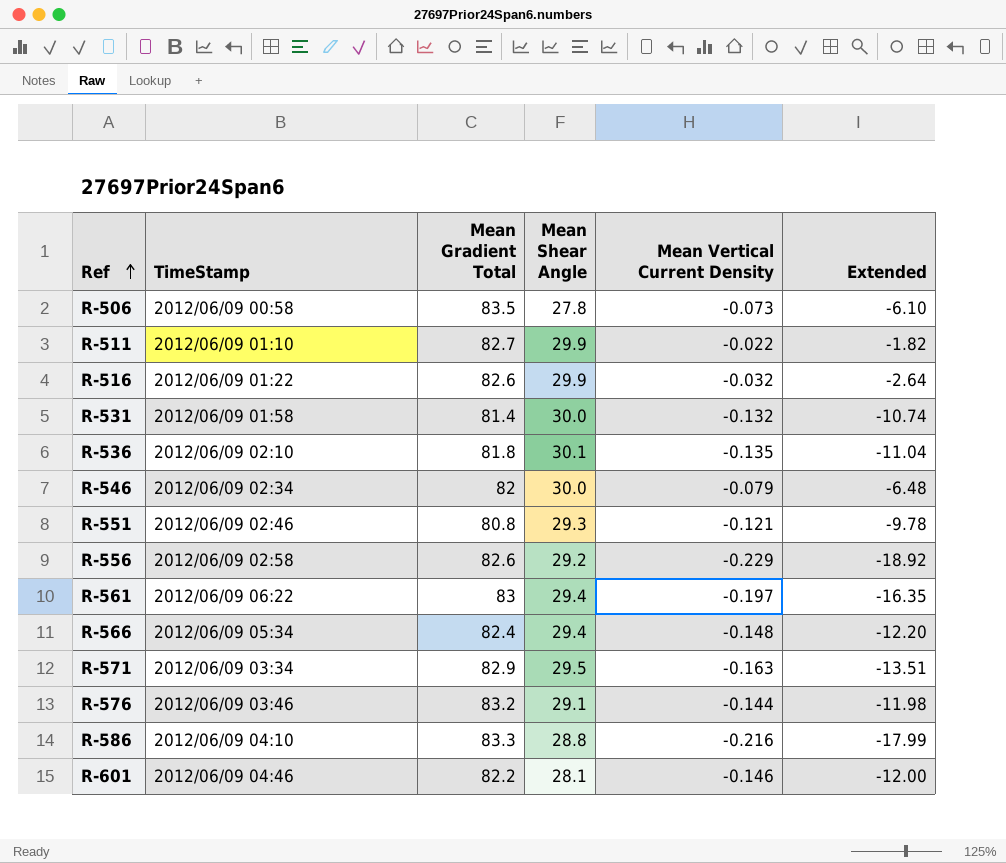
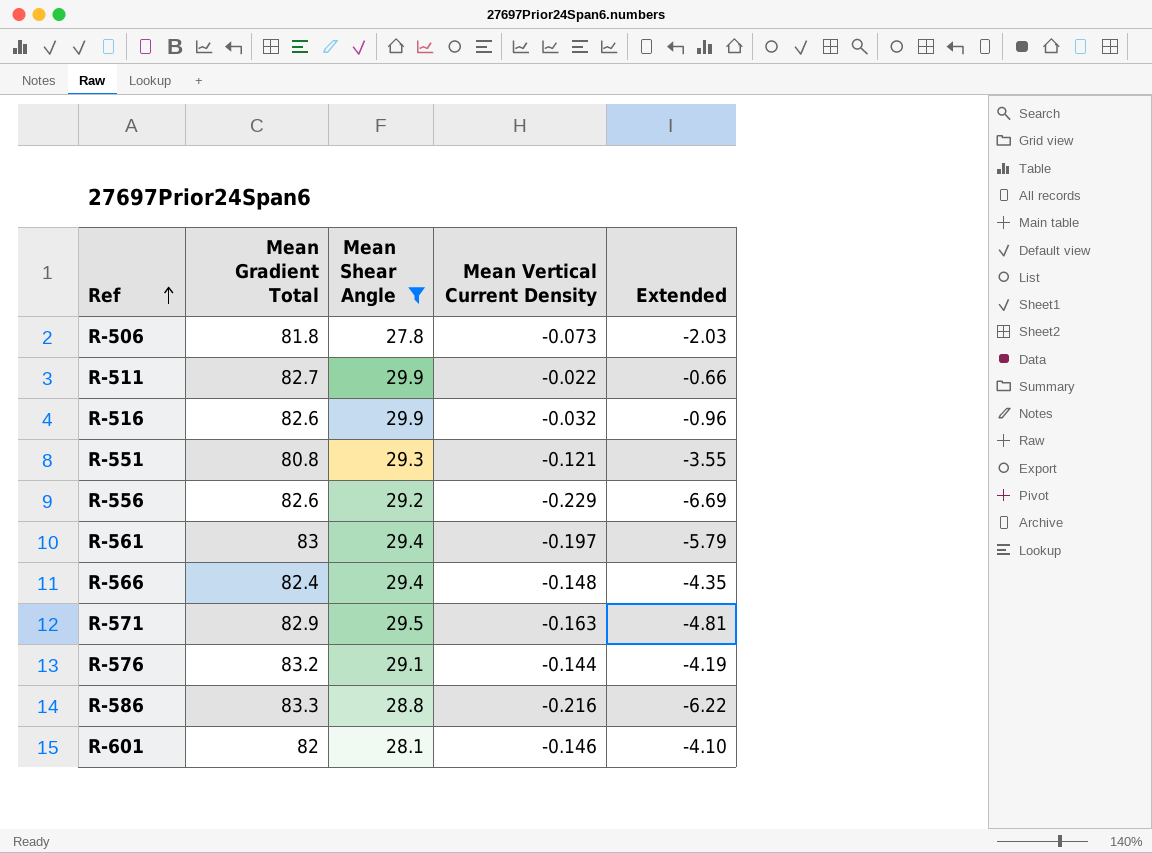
filter: none -> Mean Shear Angle <= 29.9
column TimeStamp | position: 2 -> none
column Extended | formula: [Mean Gradient Total] * [Mean Vertical Current Density] -> [Mean Shear Angle] * [Mean Vertical Current Density]
R-506 | Mean Gradient Total: 83.5 -> 81.8
R-601 | Mean Gradient Total: 82.2 -> 82

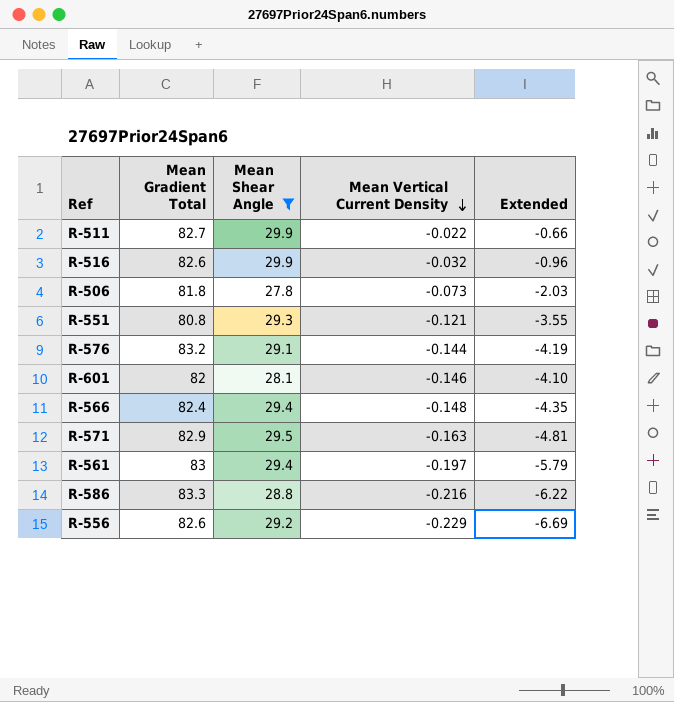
row order: Ref ascending -> Mean Vertical Current Density descending

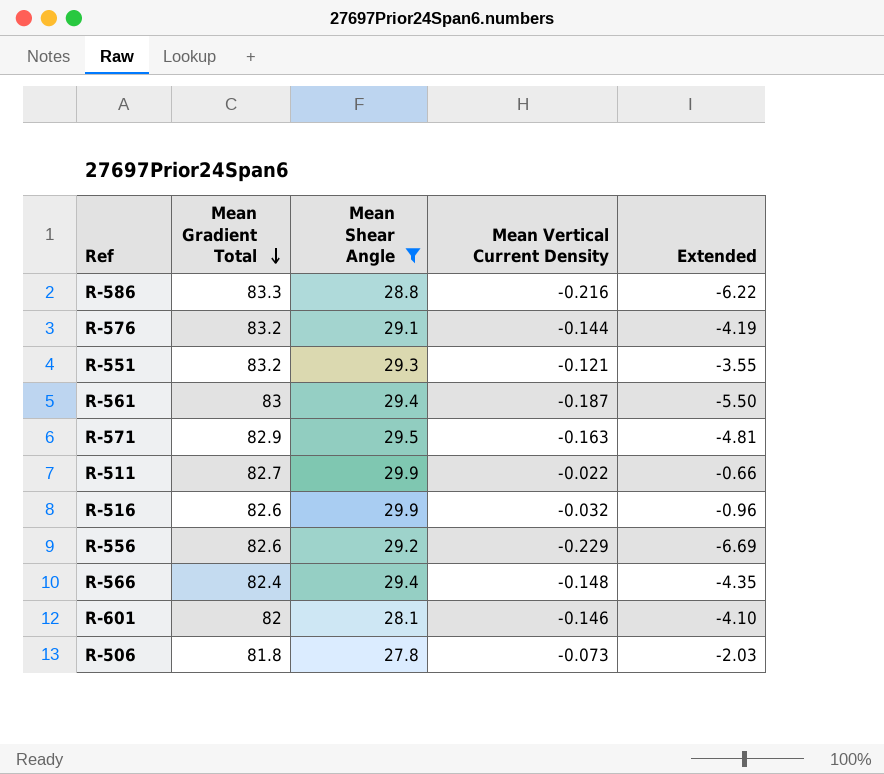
row order: Mean Vertical Current Density descending -> Mean Gradient Total descending
R-551 | Mean Gradient Total: 80.8 -> 83.2
R-561 | Mean Vertical Current Density: -0.197 -> -0.187
R-561 | Extended: -5.79 -> -5.50

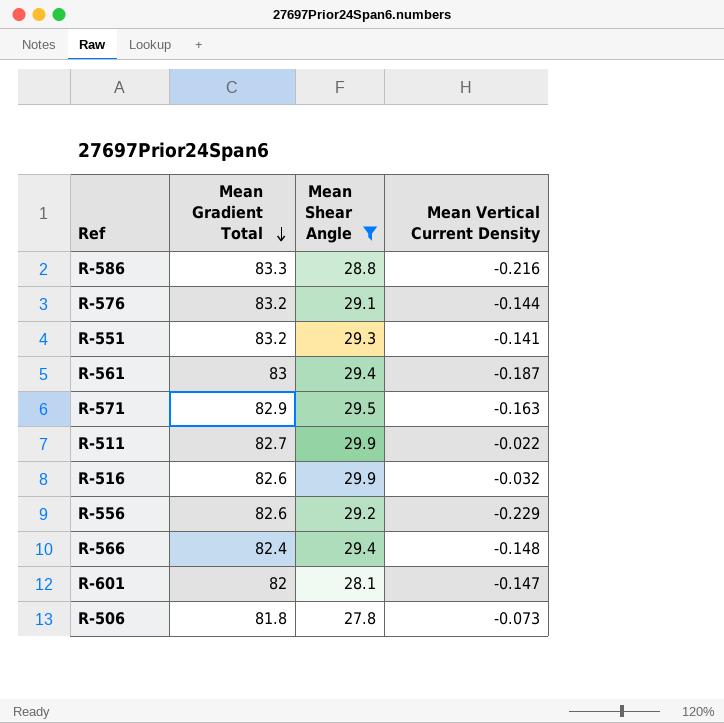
column Extended | formula: [Mean Shear Angle] * [Mean Vertical Current Density] -> none
R-551 | Mean Vertical Current Density: -0.121 -> -0.141
R-601 | Mean Vertical Current Density: -0.146 -> -0.147

